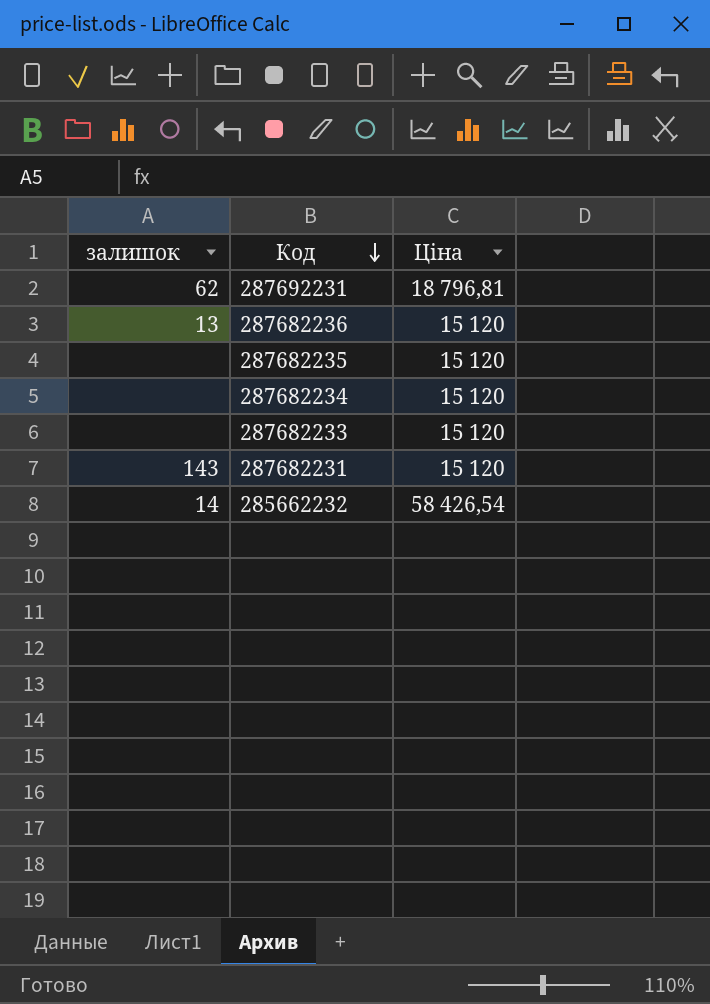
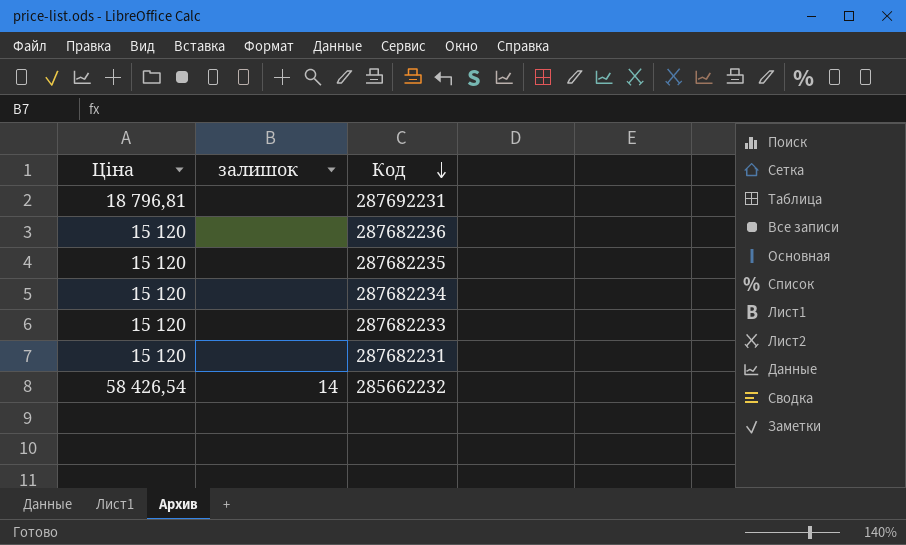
column Ціна | position: 3 -> 1
287692231 | залишок: 62 -> none
287682236 | залишок: 13 -> none
287682231 | залишок: 143 -> none

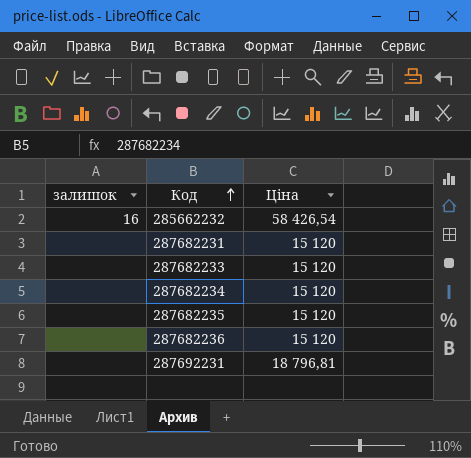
row order: Код descending -> Код ascending
column Ціна | position: 1 -> 3
285662232 | залишок: 14 -> 16

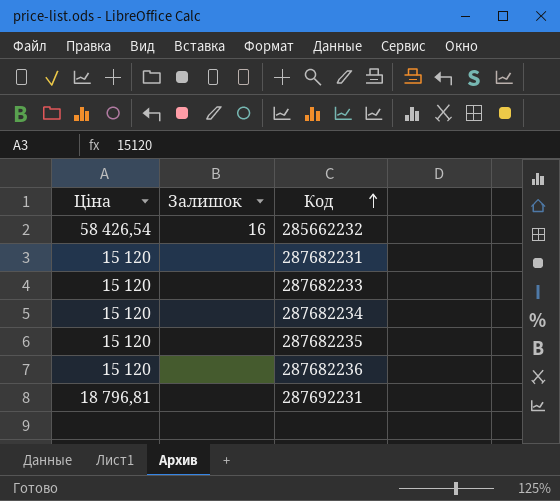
column Ціна | position: 3 -> 1
column name: залишок -> Залишок

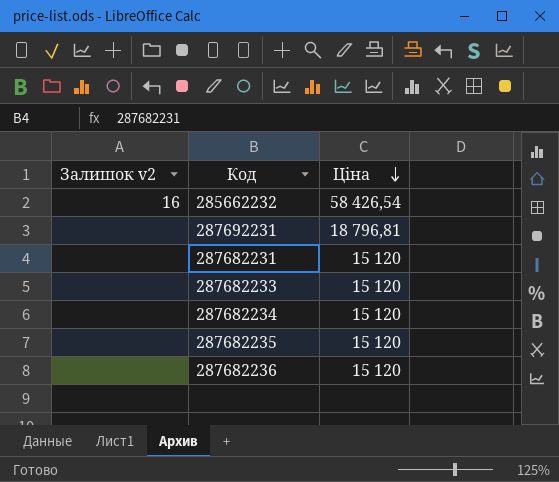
row order: Код ascending -> Ціна descending
column name: Залишок -> Залишок v2
column Ціна | position: 1 -> 3

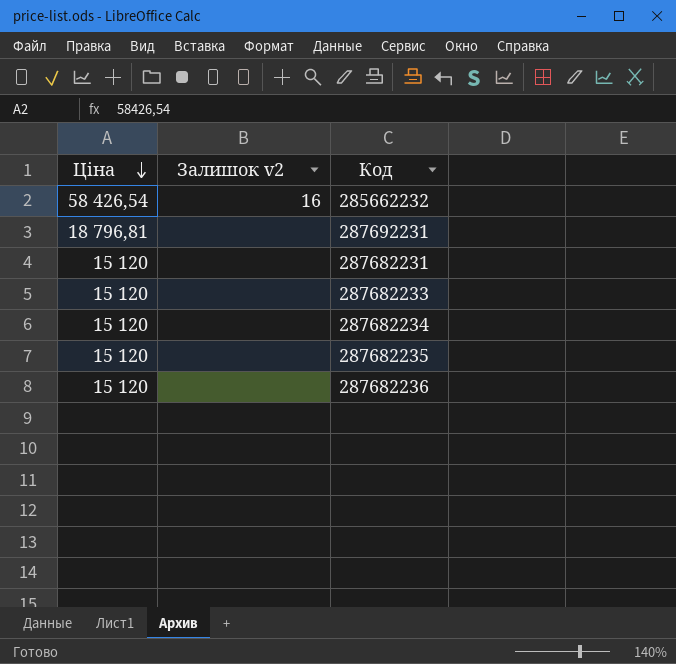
column Ціна | position: 3 -> 1

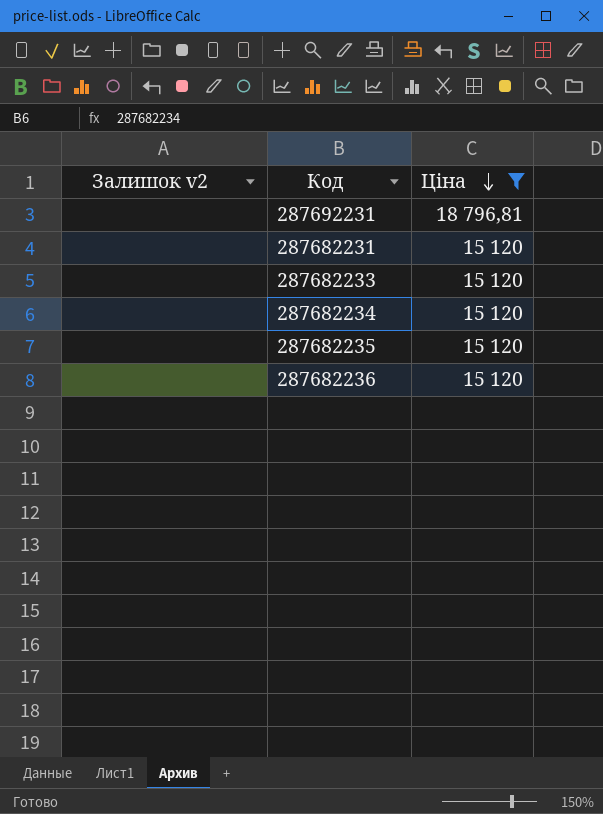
filter: none -> Ціна != 58 426,54
column Ціна | position: 1 -> 3

